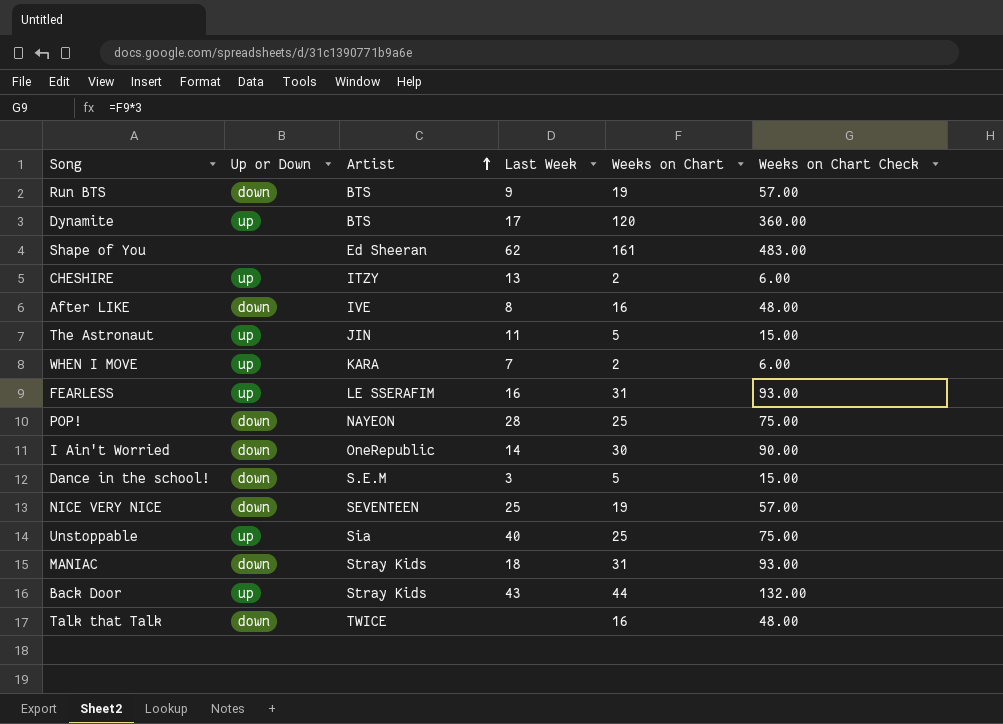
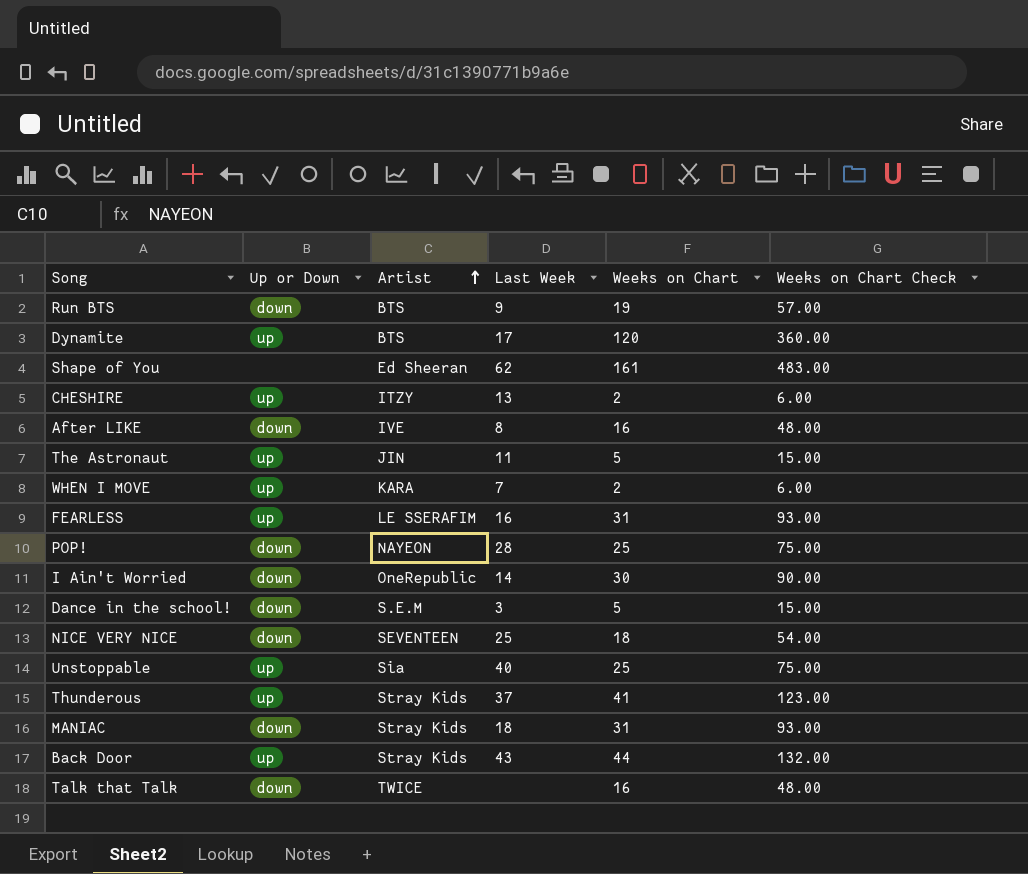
NICE VERY NICE | Weeks on Chart: 19 -> 18
NICE VERY NICE | Weeks on Chart Check: 57.00 -> 54.00
row Thunderous: none -> up | Stray Kids | 37 | 41 | 123.00

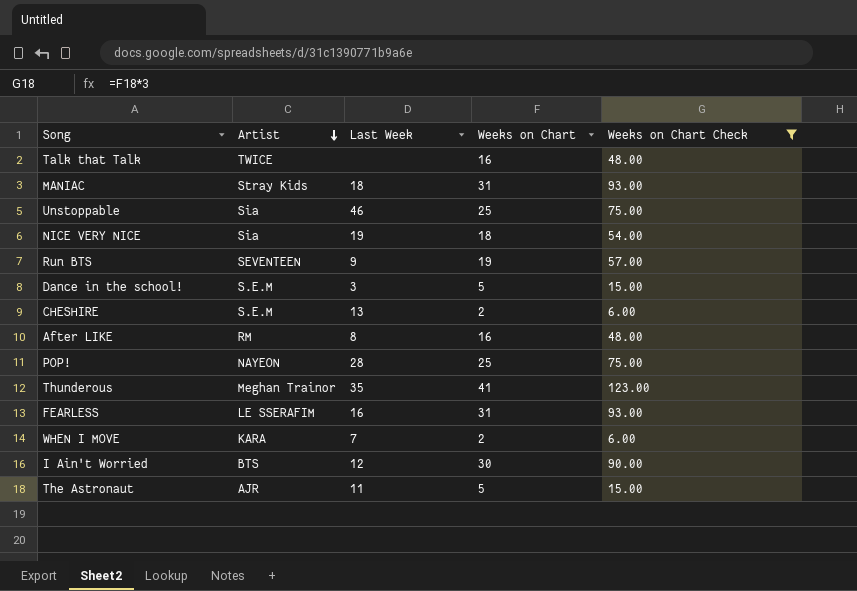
filter: none -> Weeks on Chart Check <= 123.00
row order: Artist ascending -> Artist descending
column Up or Down | position: 2 -> none
Unstoppable | Last Week: 40 -> 46
NICE VERY NICE | Artist: SEVENTEEN -> Sia
NICE VERY NICE | Last Week: 25 -> 19
Run BTS | Artist: BTS -> SEVENTEEN
CHESHIRE | Artist: ITZY -> S.E.M
After LIKE | Artist: IVE -> RM
Thunderous | Artist: Stray Kids -> Meghan Trainor
Thunderous | Last Week: 37 -> 35
I Ain't Worried | Artist: OneRepublic -> BTS
I Ain't Worried | Last Week: 14 -> 12
The Astronaut | Artist: JIN -> AJR

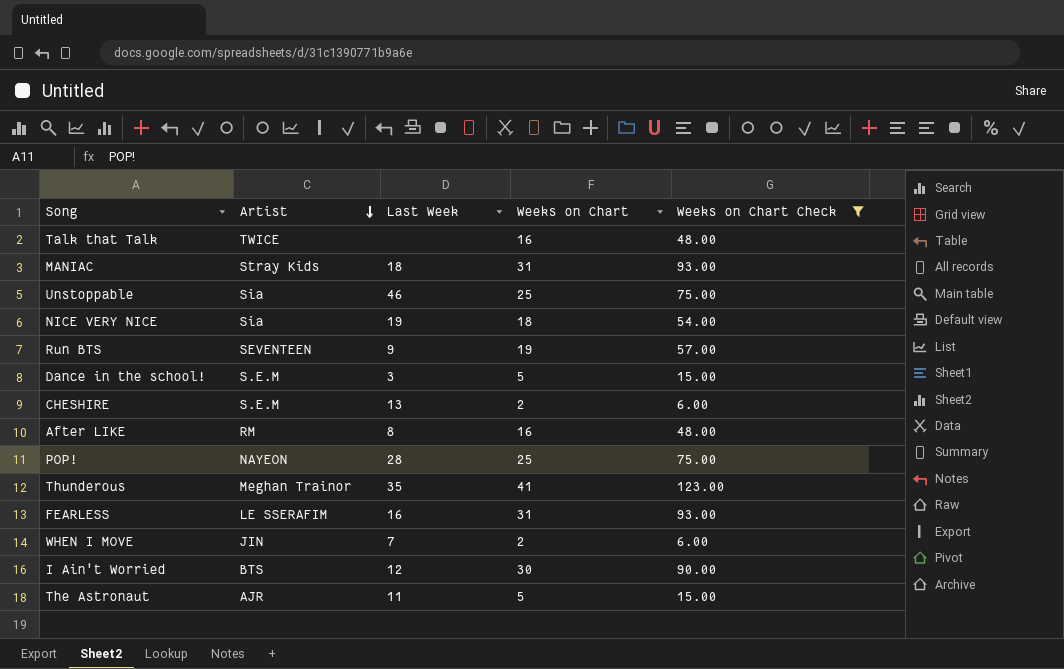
WHEN I MOVE | Artist: KARA -> JIN

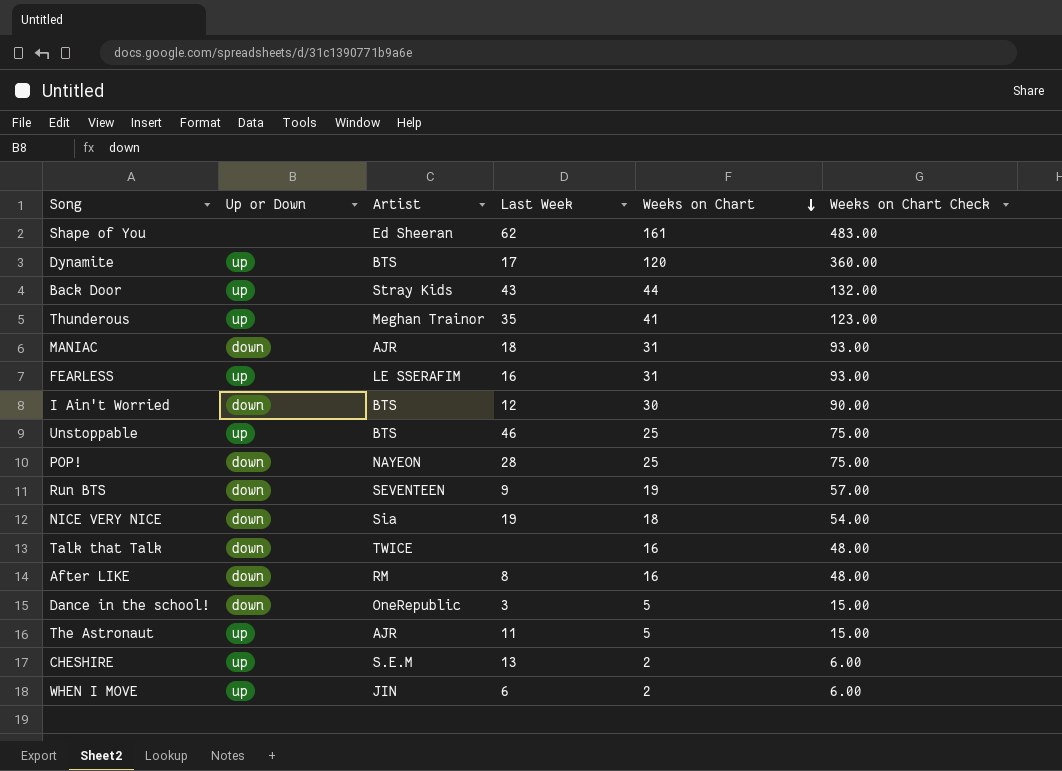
filter: Weeks on Chart Check <= 123.00 -> none
row order: Artist descending -> Weeks on Chart descending
column Up or Down | position: none -> 2
MANIAC | Artist: Stray Kids -> AJR
Unstoppable | Artist: Sia -> BTS
Dance in the school! | Artist: S.E.M -> OneRepublic
WHEN I MOVE | Last Week: 7 -> 6

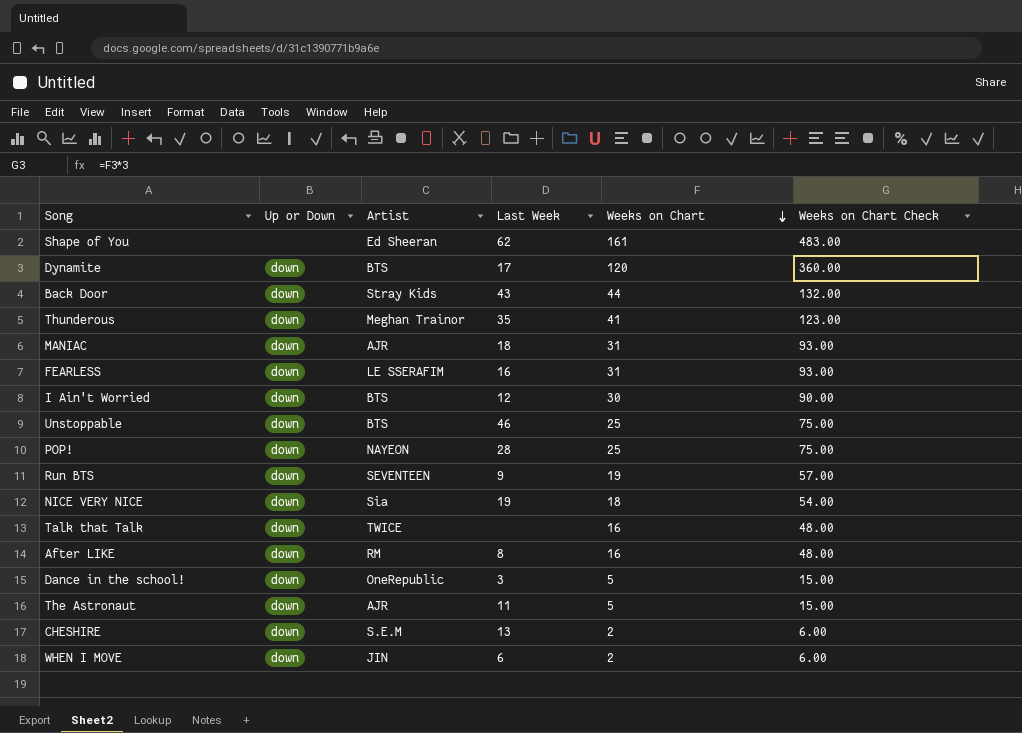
Dynamite | Up or Down: up -> down
Back Door | Up or Down: up -> down
Thunderous | Up or Down: up -> down
FEARLESS | Up or Down: up -> down
Unstoppable | Up or Down: up -> down
The Astronaut | Up or Down: up -> down
CHESHIRE | Up or Down: up -> down
WHEN I MOVE | Up or Down: up -> down

